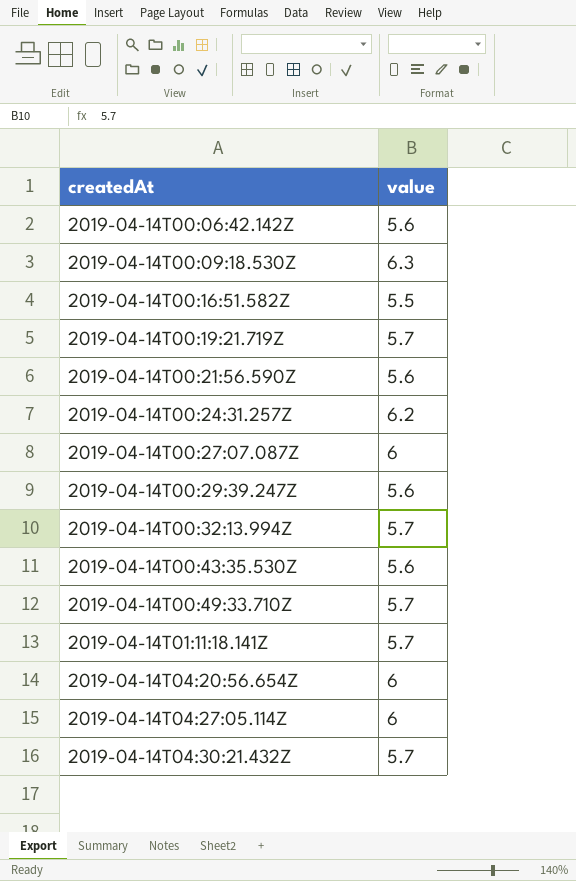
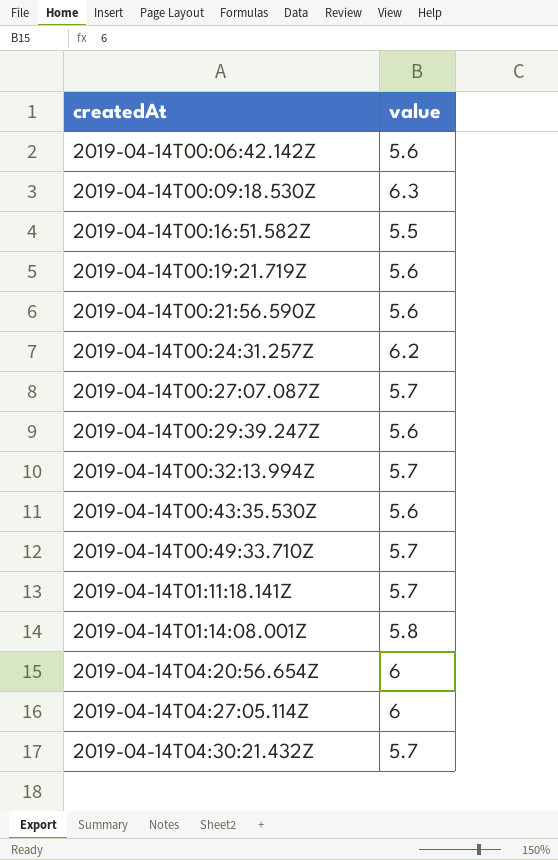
2019-04-14T00:19:21.719Z | value: 5.7 -> 5.6
2019-04-14T00:27:07.087Z | value: 6 -> 5.7
row 2019-04-14T01:14:08.001Z: none -> 5.8

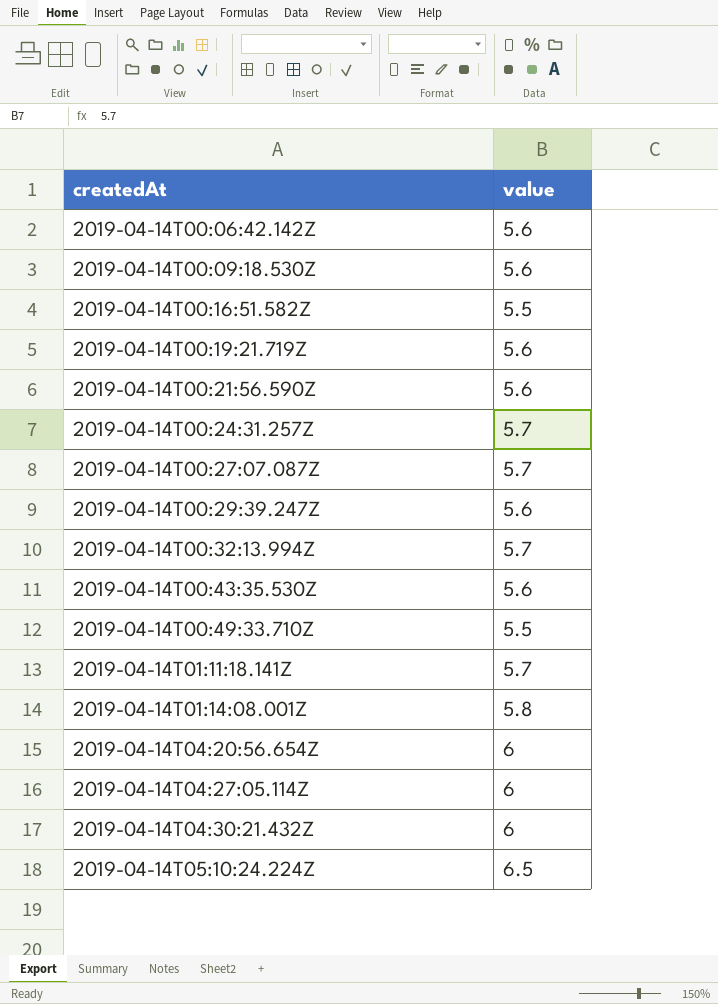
2019-04-14T00:09:18.530Z | value: 6.3 -> 5.6
2019-04-14T00:24:31.257Z | value: 6.2 -> 5.7
2019-04-14T00:49:33.710Z | value: 5.7 -> 5.5
2019-04-14T04:30:21.432Z | value: 5.7 -> 6
row 2019-04-14T05:10:24.224Z: none -> 6.5

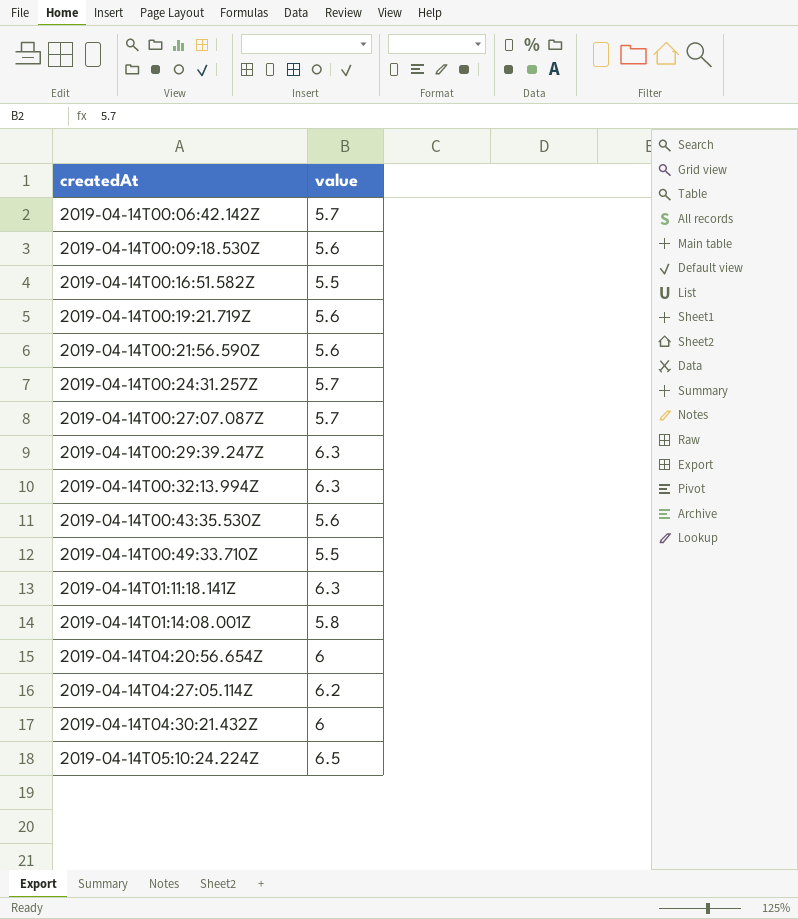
2019-04-14T00:06:42.142Z | value: 5.6 -> 5.7
2019-04-14T00:29:39.247Z | value: 5.6 -> 6.3
2019-04-14T00:32:13.994Z | value: 5.7 -> 6.3
2019-04-14T01:11:18.141Z | value: 5.7 -> 6.3
2019-04-14T04:27:05.114Z | value: 6 -> 6.2

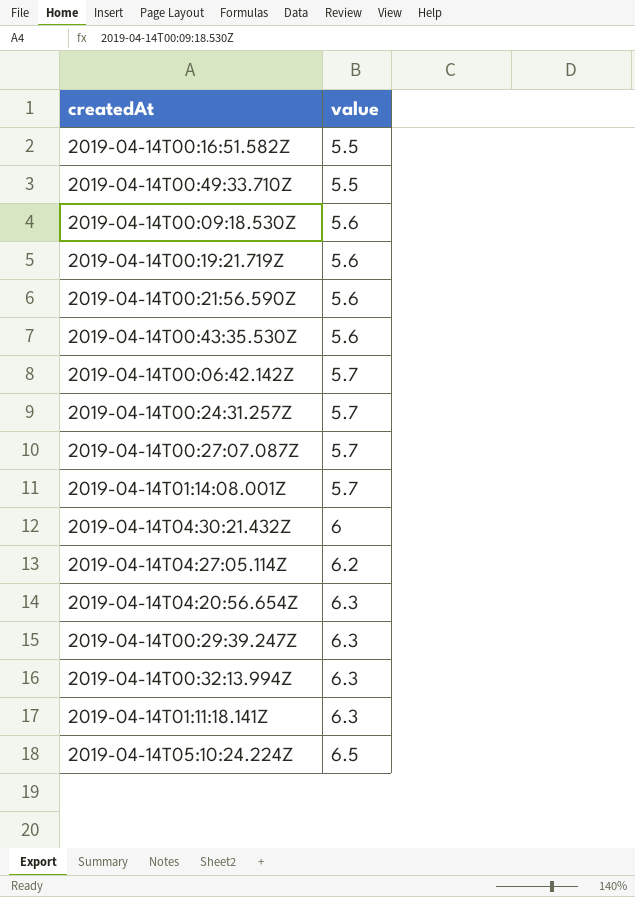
row order: createdAt ascending -> value ascending
2019-04-14T01:14:08.001Z | value: 5.8 -> 5.7
2019-04-14T04:20:56.654Z | value: 6 -> 6.3

